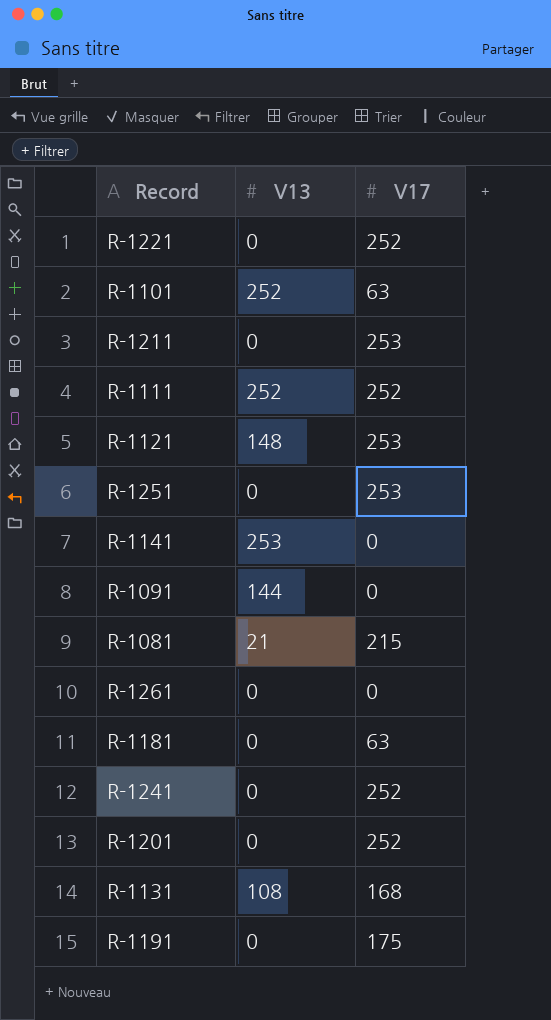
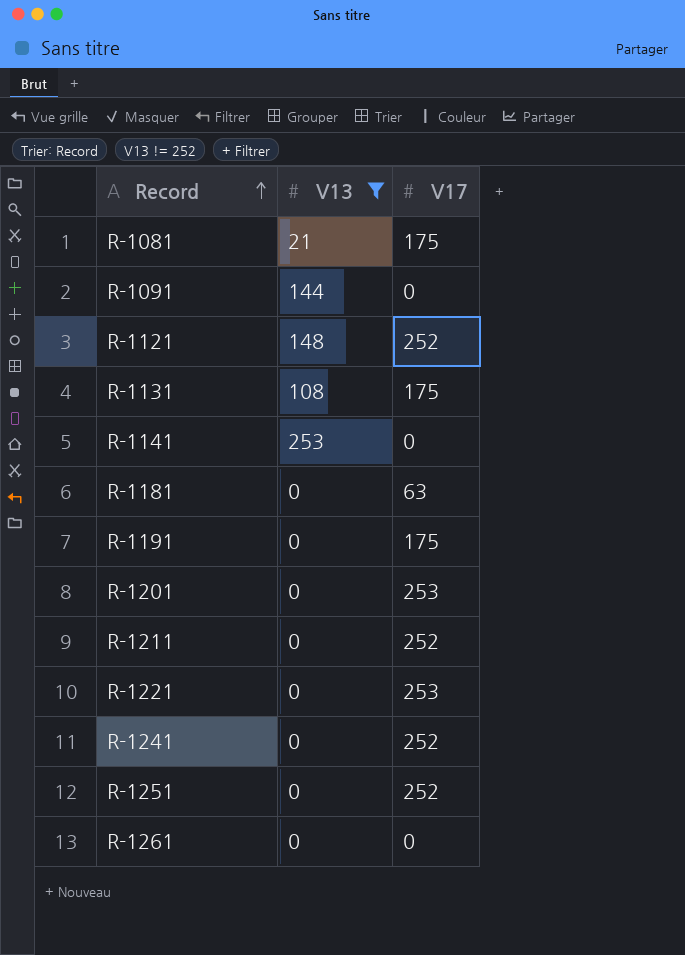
filter: none -> V13 != 252
row order: none -> Record ascending
R-1081 | V17: 215 -> 175
R-1121 | V17: 253 -> 252
R-1131 | V17: 168 -> 175
R-1201 | V17: 252 -> 253
R-1211 | V17: 253 -> 252
R-1221 | V17: 252 -> 253
R-1251 | V17: 253 -> 252

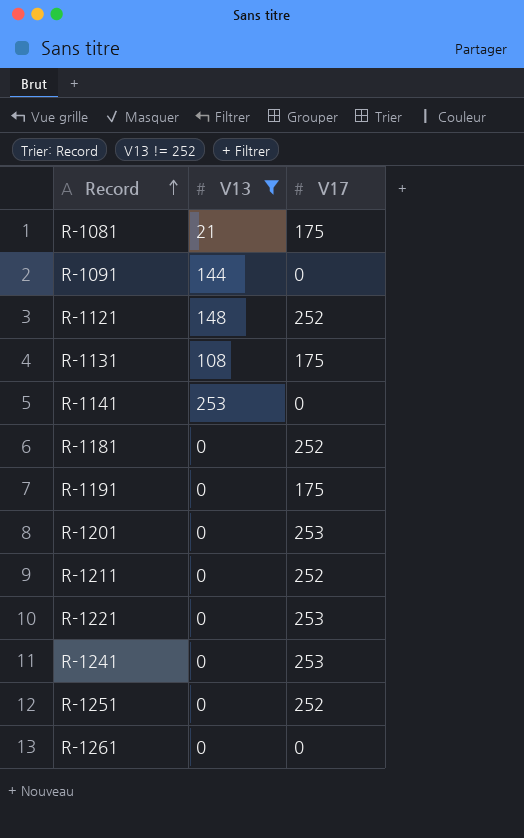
R-1181 | V17: 63 -> 252
R-1241 | V17: 252 -> 253

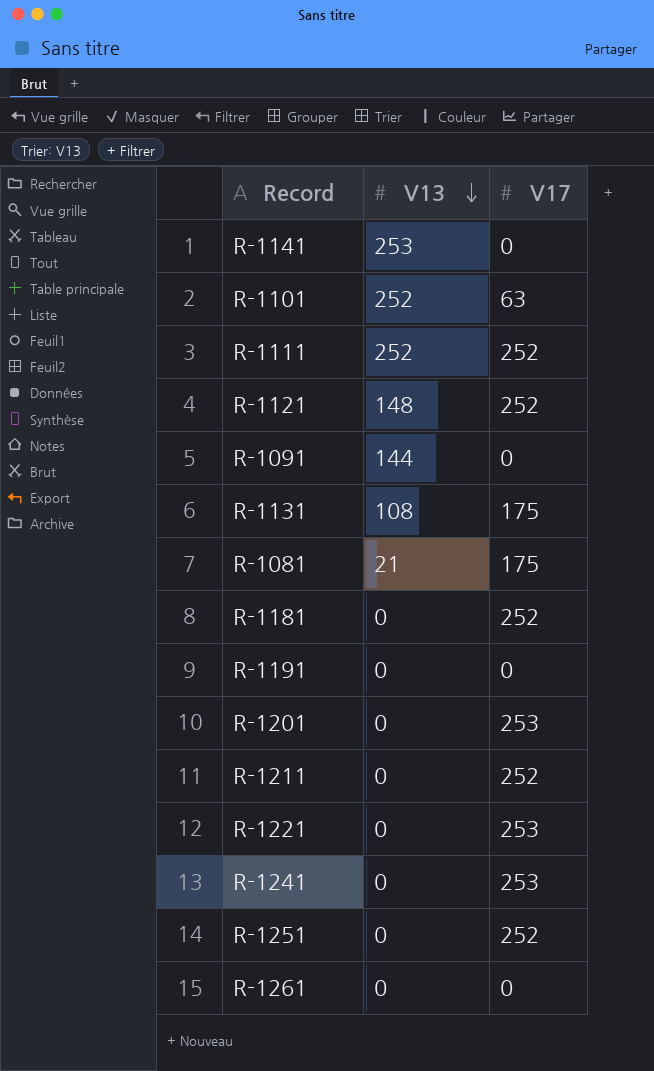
filter: V13 != 252 -> none
row order: Record ascending -> V13 descending
R-1191 | V17: 175 -> 0

